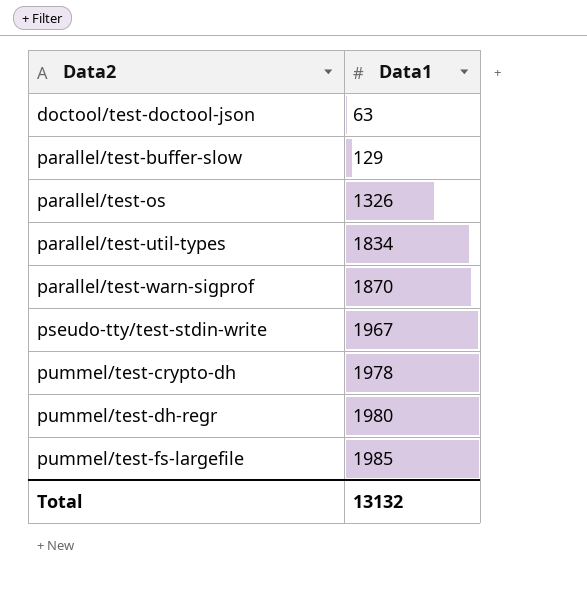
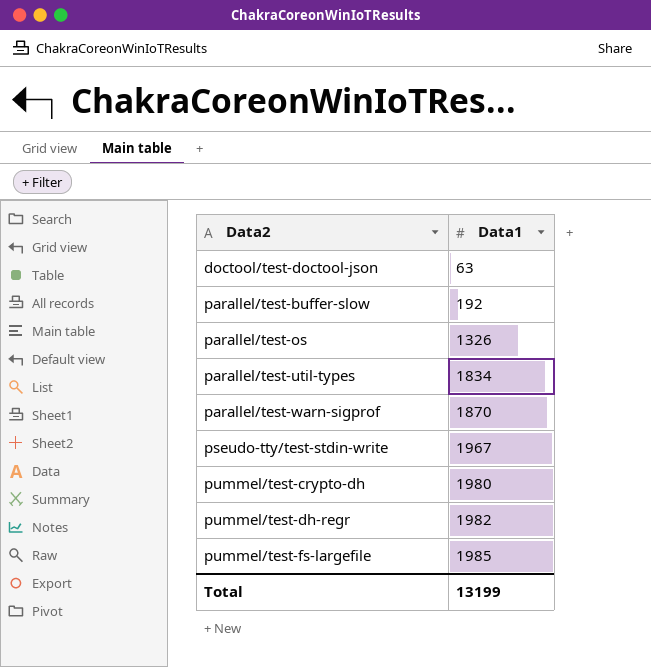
parallel/test-buffer-slow | Data1: 129 -> 192
pummel/test-crypto-dh | Data1: 1978 -> 1980
pummel/test-dh-regr | Data1: 1980 -> 1982
Total | Data1: 13132 -> 13199

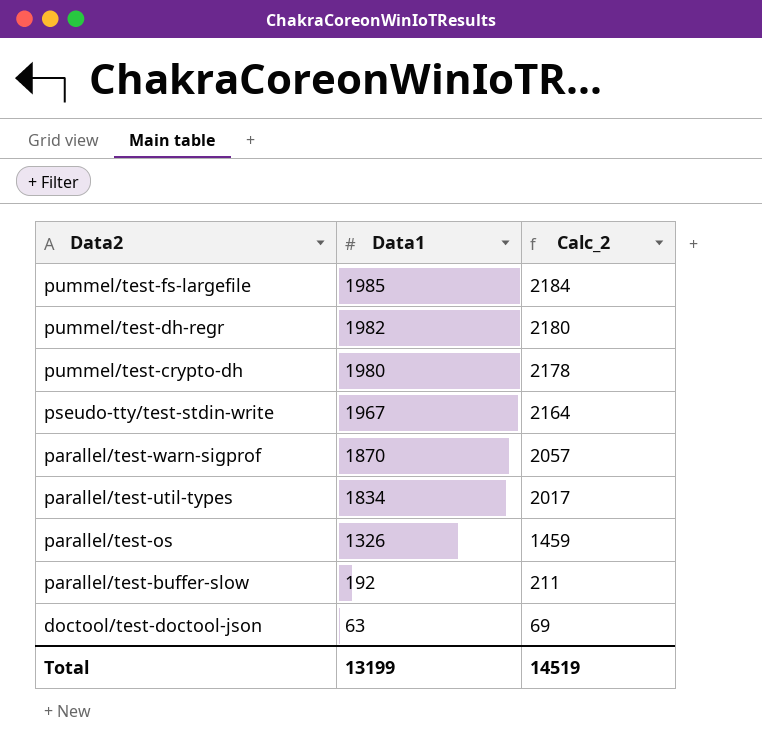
row order: Data2 ascending -> Data2 descending
column Calc_2 | formula: none -> [Data1] * 1.1

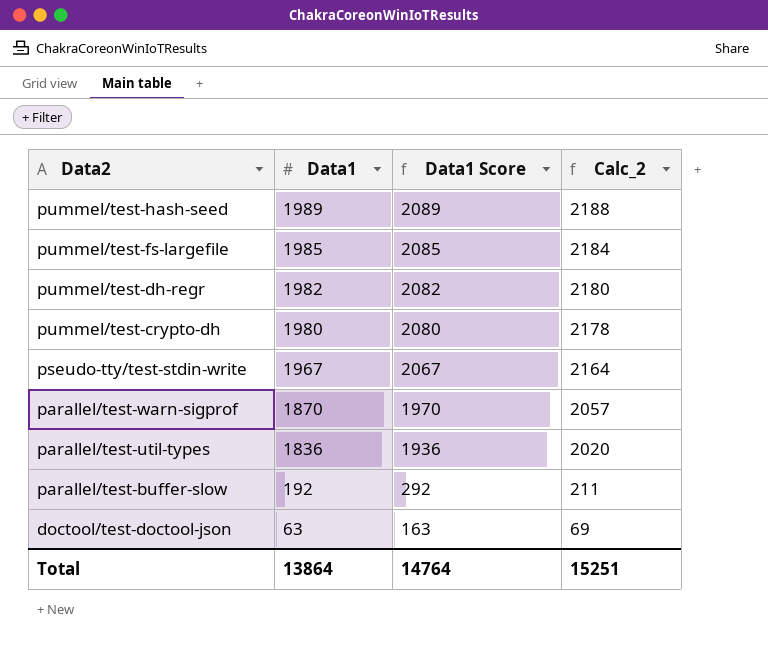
column Data1 Score | formula: none -> [Data1] + 100
row parallel/test-os: 1326 | 1459 -> none
row pummel/test-hash-seed: none -> 1989 | 2089 | 2188
parallel/test-util-types | Data1: 1834 -> 1836
parallel/test-util-types | Calc_2: 2017 -> 2020
Total | Data1: 13199 -> 13864
Total | Calc_2: 14519 -> 15251

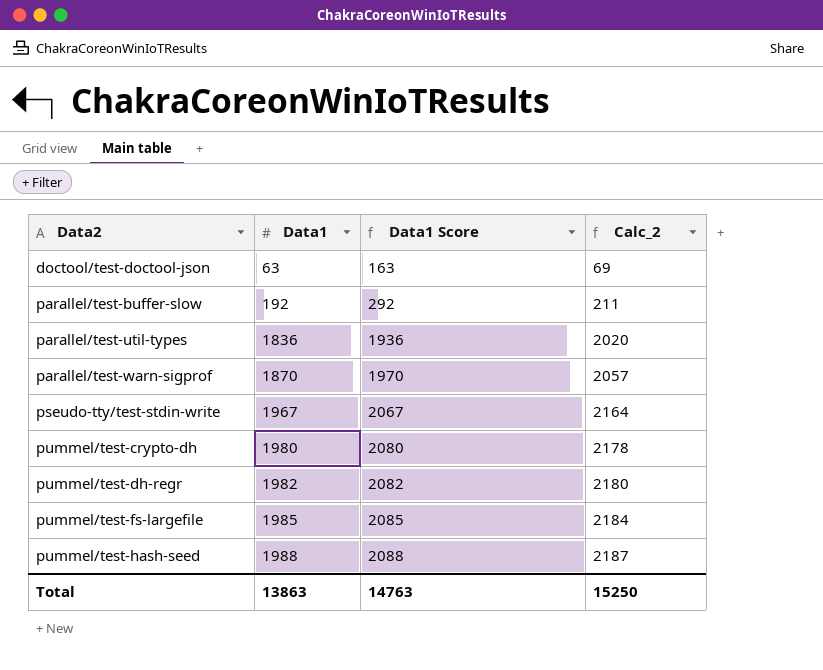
row order: Data2 descending -> Data2 ascending
pummel/test-hash-seed | Data1: 1989 -> 1988
pummel/test-hash-seed | Data1 Score: 2089 -> 2088
pummel/test-hash-seed | Calc_2: 2188 -> 2187
Total | Data1: 13864 -> 13863
Total | Data1 Score: 14764 -> 14763
Total | Calc_2: 15251 -> 15250

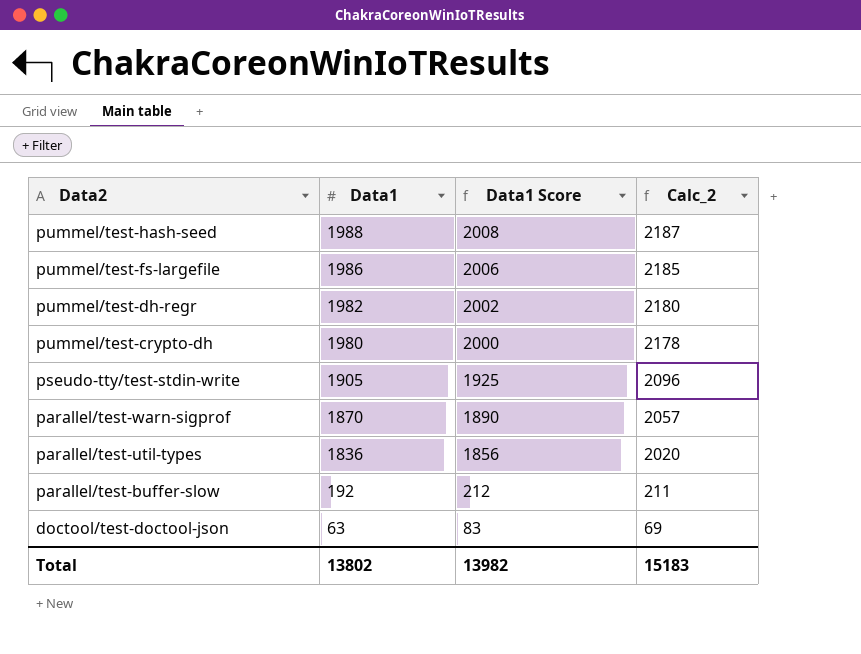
row order: Data2 ascending -> Data2 descending
column Data1 Score | formula: [Data1] + 100 -> [Data1] + 20
pummel/test-fs-largefile | Data1: 1985 -> 1986
pummel/test-fs-largefile | Calc_2: 2184 -> 2185
pseudo-tty/test-stdin-write | Data1: 1967 -> 1905
pseudo-tty/test-stdin-write | Calc_2: 2164 -> 2096
Total | Data1: 13863 -> 13802
Total | Data1 Score: 14763 -> 13982
Total | Calc_2: 15250 -> 15183

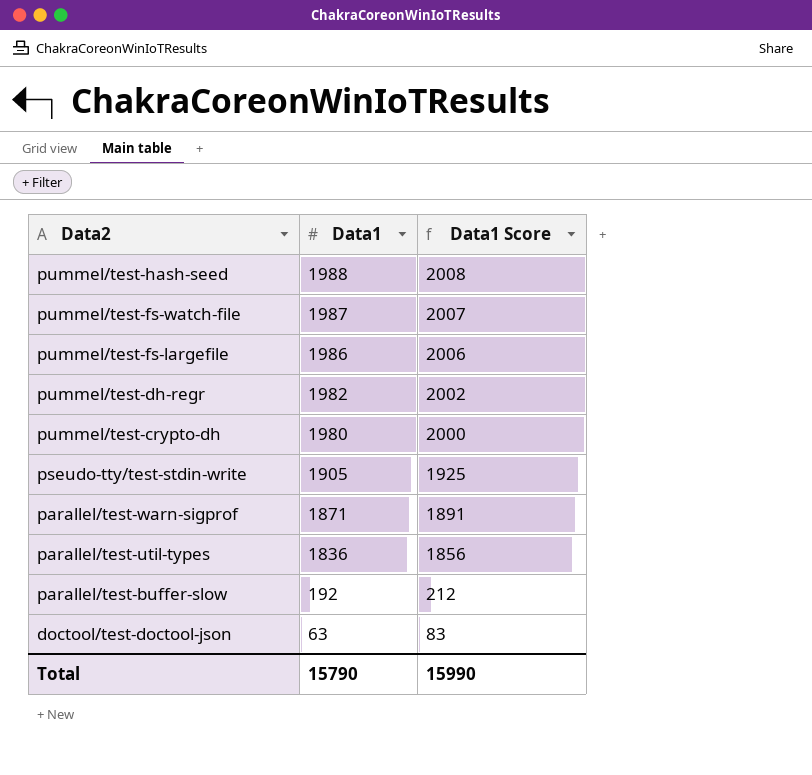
column Calc_2 | formula: [Data1] * 1.1 -> none
row pummel/test-fs-watch-file: none -> 1987 | 2007
parallel/test-warn-sigprof | Data1: 1870 -> 1871
parallel/test-warn-sigprof | Data1 Score: 1890 -> 1891
Total | Data1: 13802 -> 15790
Total | Data1 Score: 13982 -> 15990

